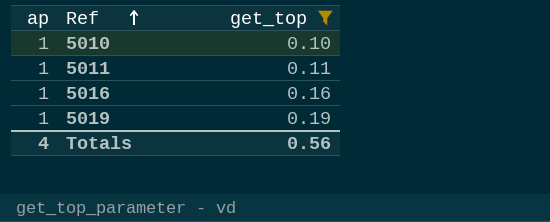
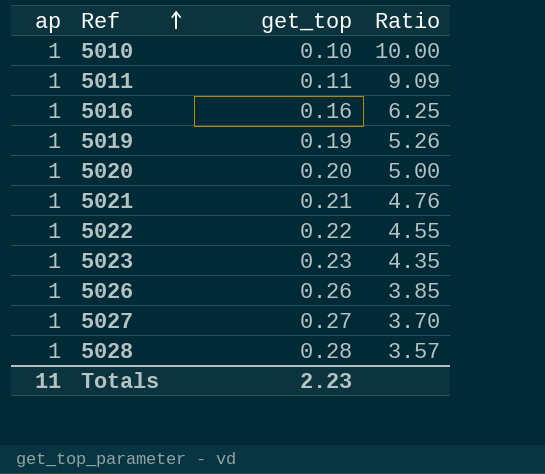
filter: get_top <= 0.19 -> none
column Ratio | formula: none -> [ap] / [get_top]
Totals | ap: 4 -> 11
Totals | get_top: 0.56 -> 2.23

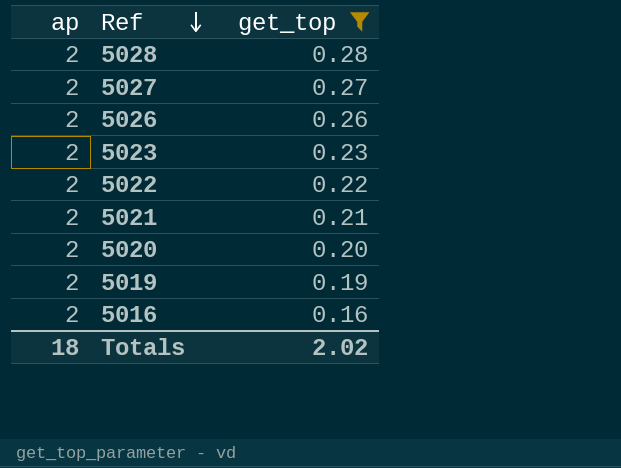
filter: none -> get_top >= 0.16
row order: Ref ascending -> Ref descending
column Ratio | formula: [ap] / [get_top] -> none
5028 | ap: 1 -> 2
5027 | ap: 1 -> 2
5026 | ap: 1 -> 2
5023 | ap: 1 -> 2
5022 | ap: 1 -> 2
5021 | ap: 1 -> 2
5020 | ap: 1 -> 2
5019 | ap: 1 -> 2
5016 | ap: 1 -> 2
Totals | ap: 11 -> 18
Totals | get_top: 2.23 -> 2.02

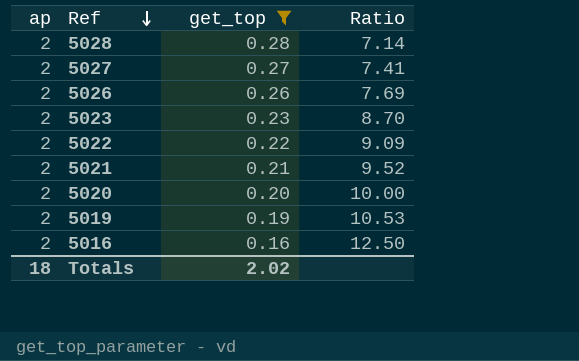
column Ratio | formula: none -> [ap] / [get_top]

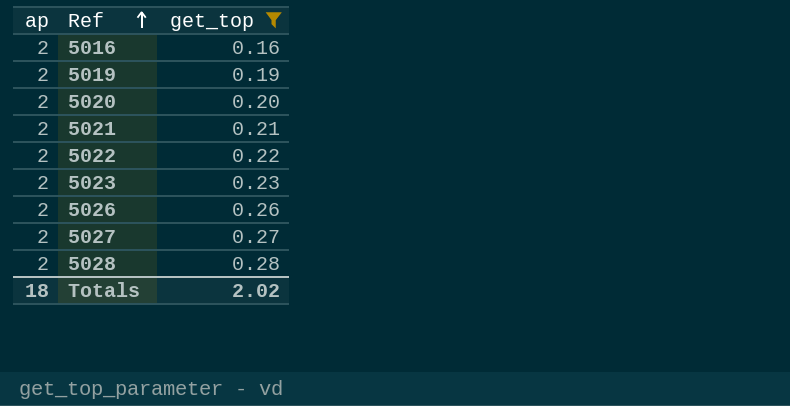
row order: Ref descending -> Ref ascending
column Ratio | formula: [ap] / [get_top] -> none

